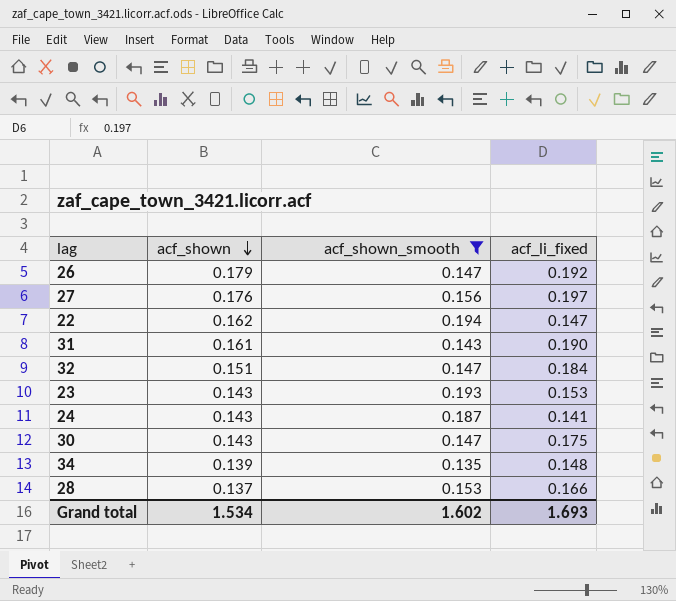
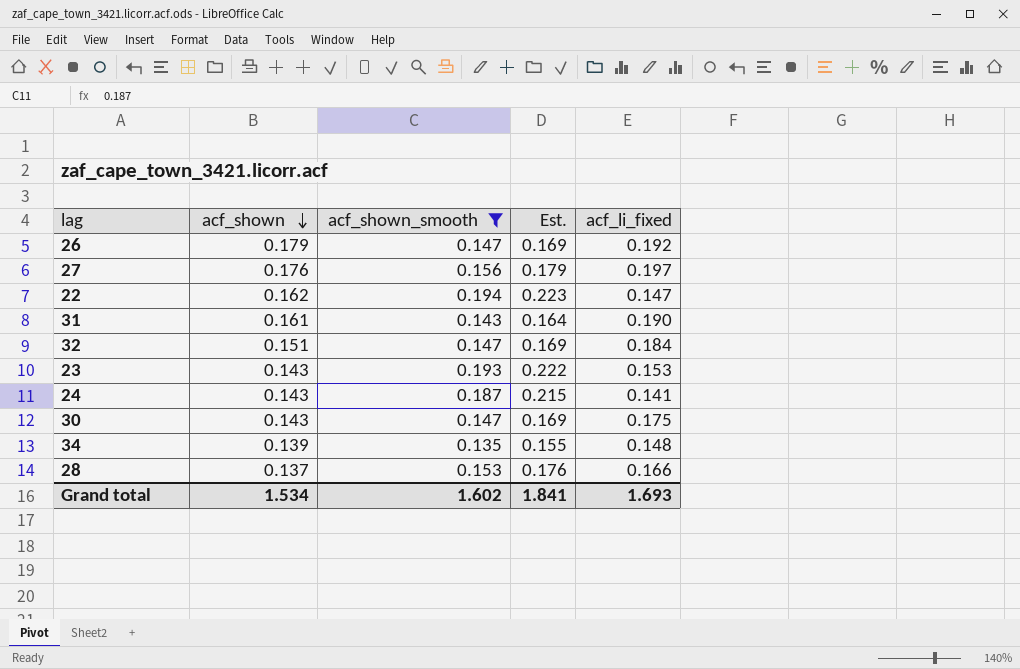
column Est. | formula: none -> [acf_shown_smooth] * 1.15

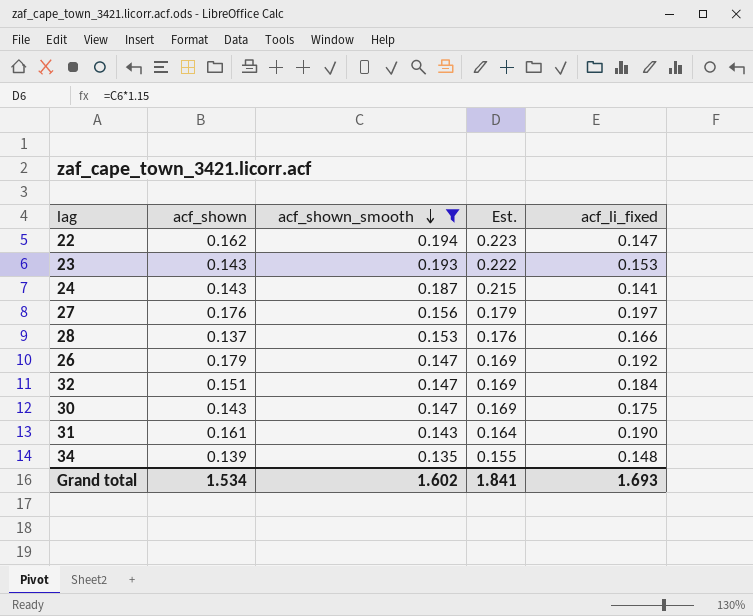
row order: acf_shown descending -> acf_shown_smooth descending

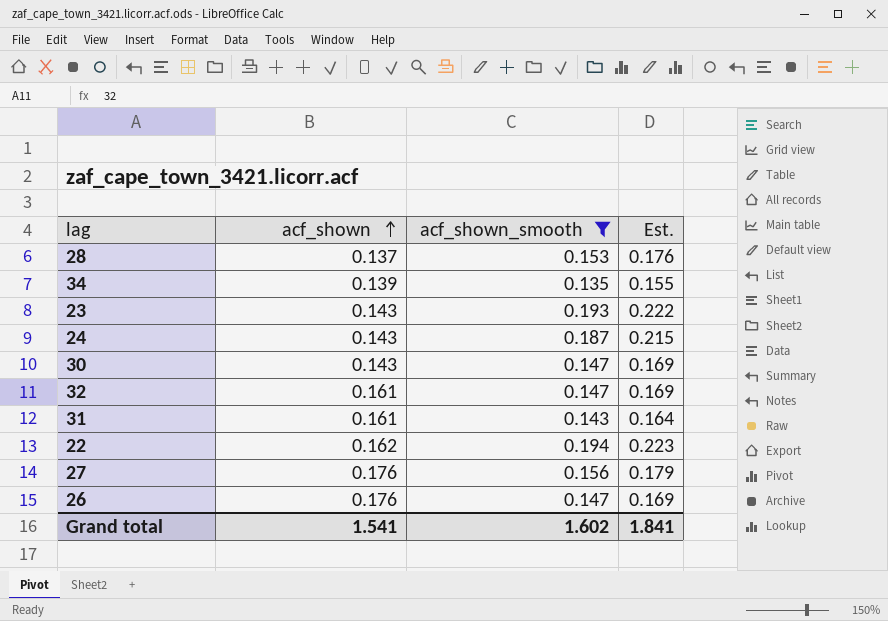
row order: acf_shown_smooth descending -> acf_shown ascending
column acf_li_fixed | position: 5 -> none
32 | acf_shown: 0.151 -> 0.161
26 | acf_shown: 0.179 -> 0.176
Grand total | acf_shown: 1.534 -> 1.541

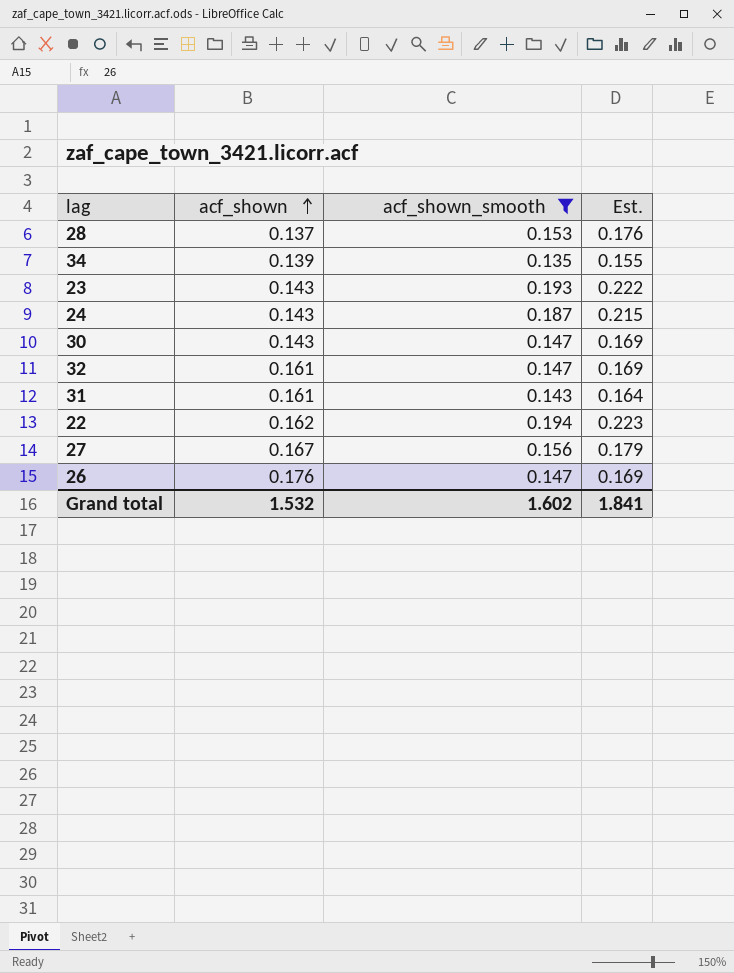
27 | acf_shown: 0.176 -> 0.167
Grand total | acf_shown: 1.541 -> 1.532

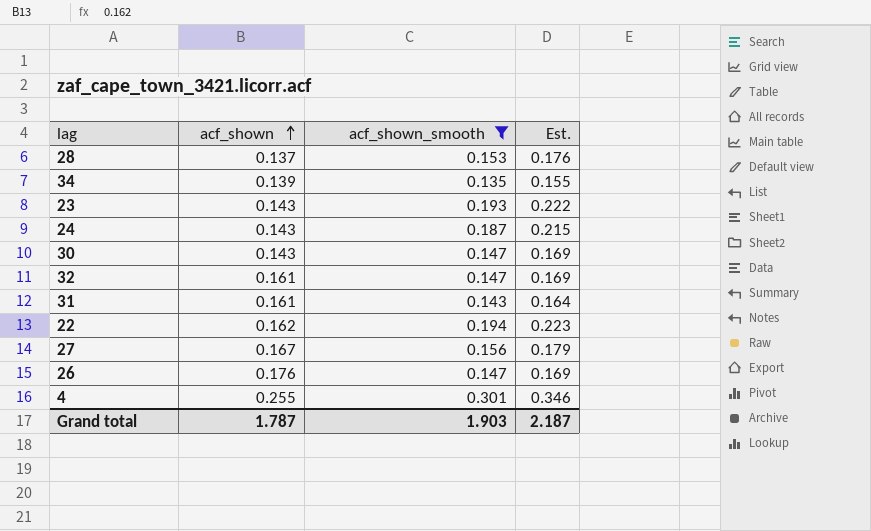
row 4: none -> 0.255 | 0.301 | 0.346
Grand total | acf_shown: 1.532 -> 1.787
Grand total | acf_shown_smooth: 1.602 -> 1.903
Grand total | Est.: 1.841 -> 2.187

